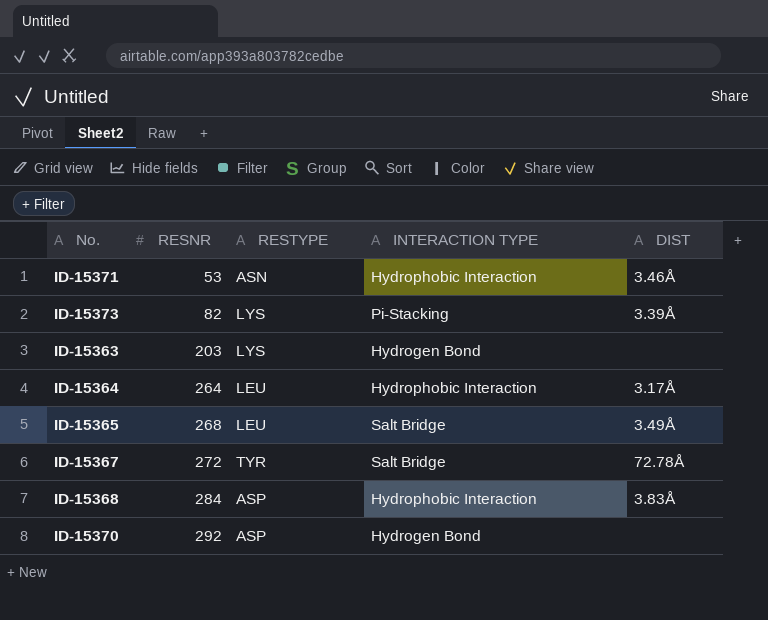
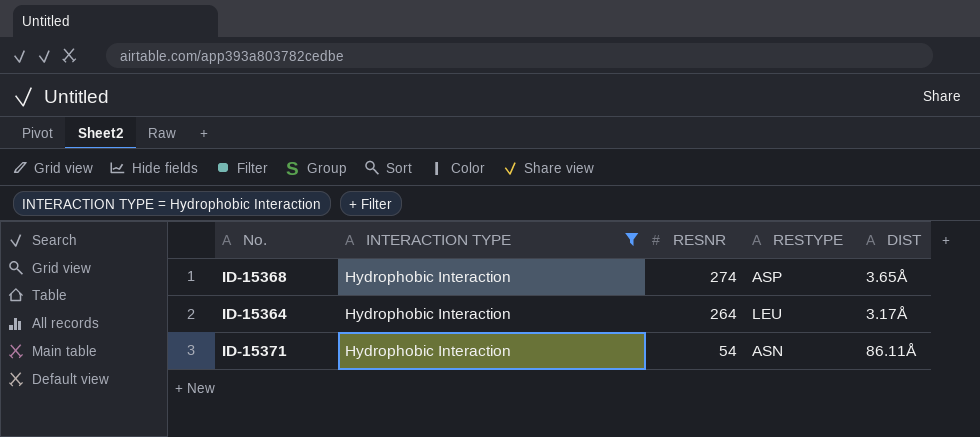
filter: none -> INTERACTION TYPE = Hydrophobic Interaction
row order: RESNR ascending -> RESNR descending
column INTERACTION TYPE | position: 4 -> 2
ID-15368 | RESNR: 284 -> 274
ID-15368 | DIST: 3.83Å -> 3.65Å
ID-15371 | RESNR: 53 -> 54
ID-15371 | DIST: 3.46Å -> 86.11Å

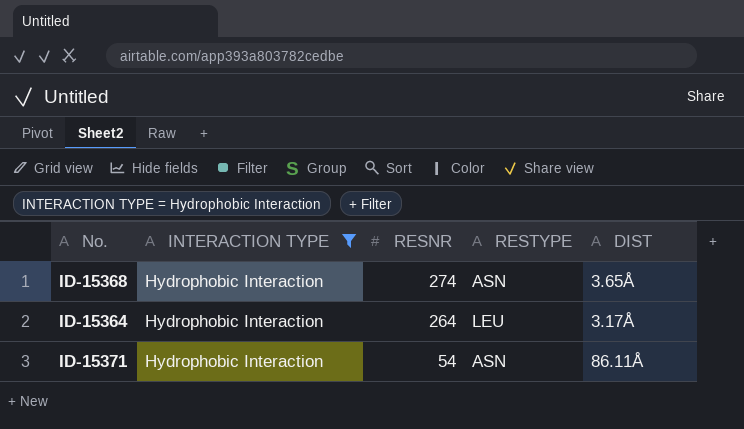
ID-15368 | RESTYPE: ASP -> ASN

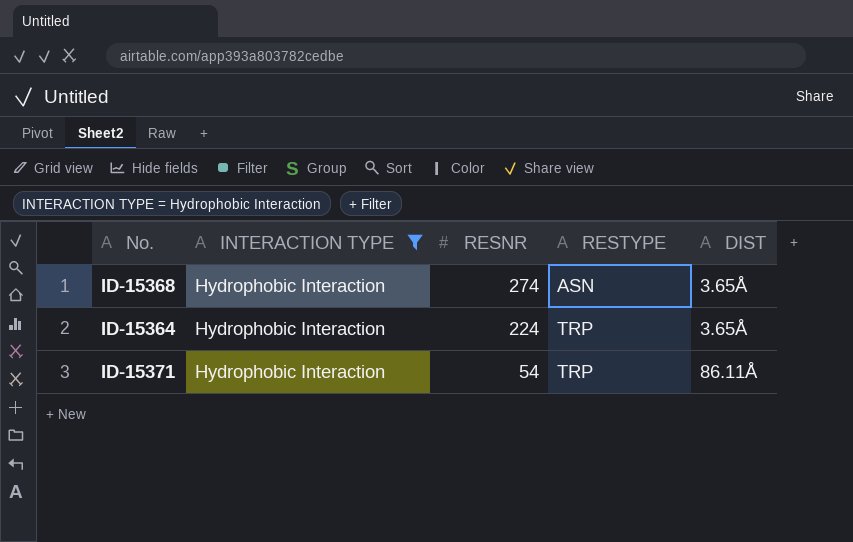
ID-15364 | RESNR: 264 -> 224
ID-15364 | RESTYPE: LEU -> TRP
ID-15364 | DIST: 3.17Å -> 3.65Å
ID-15371 | RESTYPE: ASN -> TRP

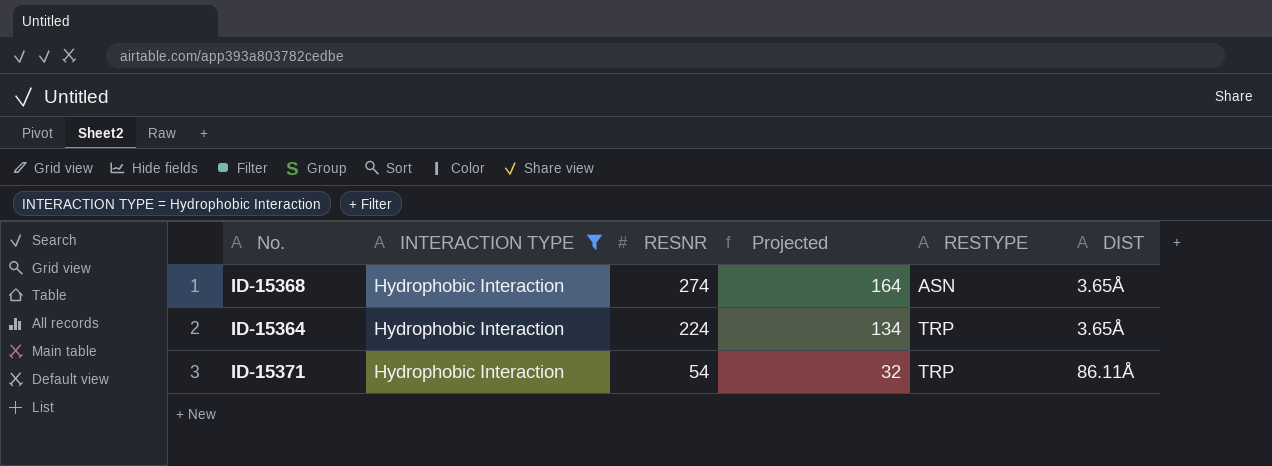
column Projected | formula: none -> [RESNR] * 0.6

